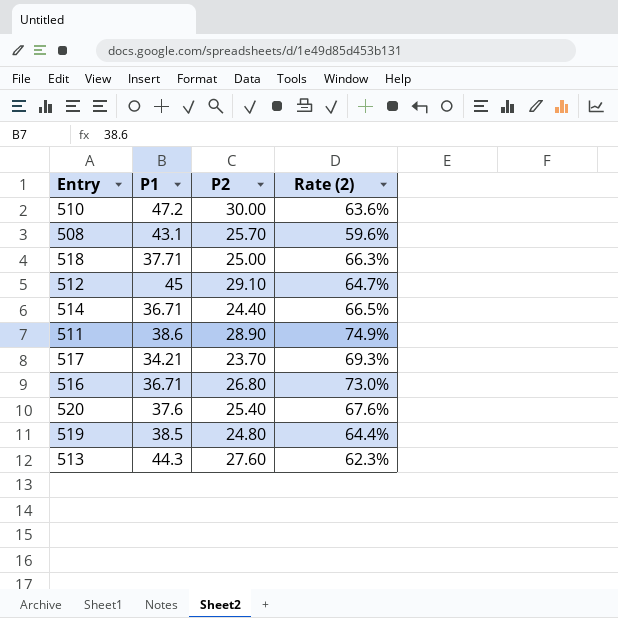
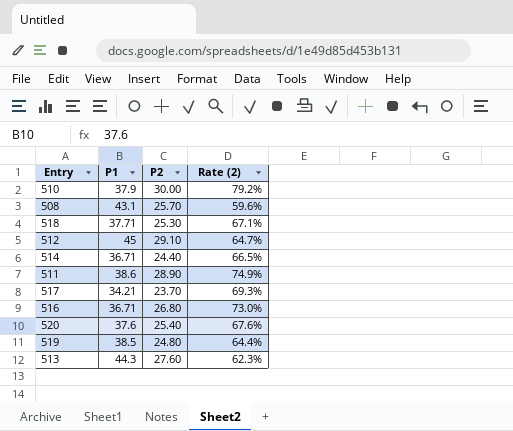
510 | P1: 47.2 -> 37.9
510 | Rate (2): 63.6% -> 79.2%
518 | P2: 25.00 -> 25.30
518 | Rate (2): 66.3% -> 67.1%

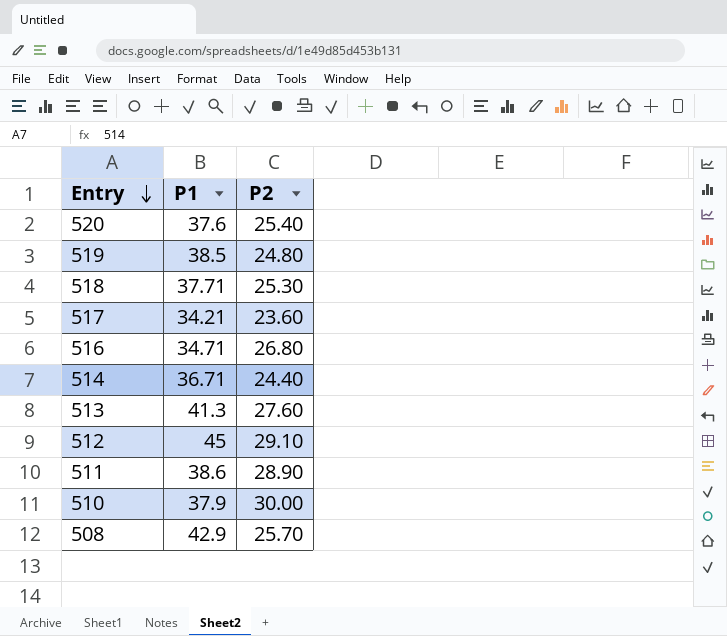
row order: none -> Entry descending
column Rate (2) | formula: [P2] / [P1] -> none
517 | P2: 23.70 -> 23.60
516 | P1: 36.71 -> 34.71
513 | P1: 44.3 -> 41.3
508 | P1: 43.1 -> 42.9

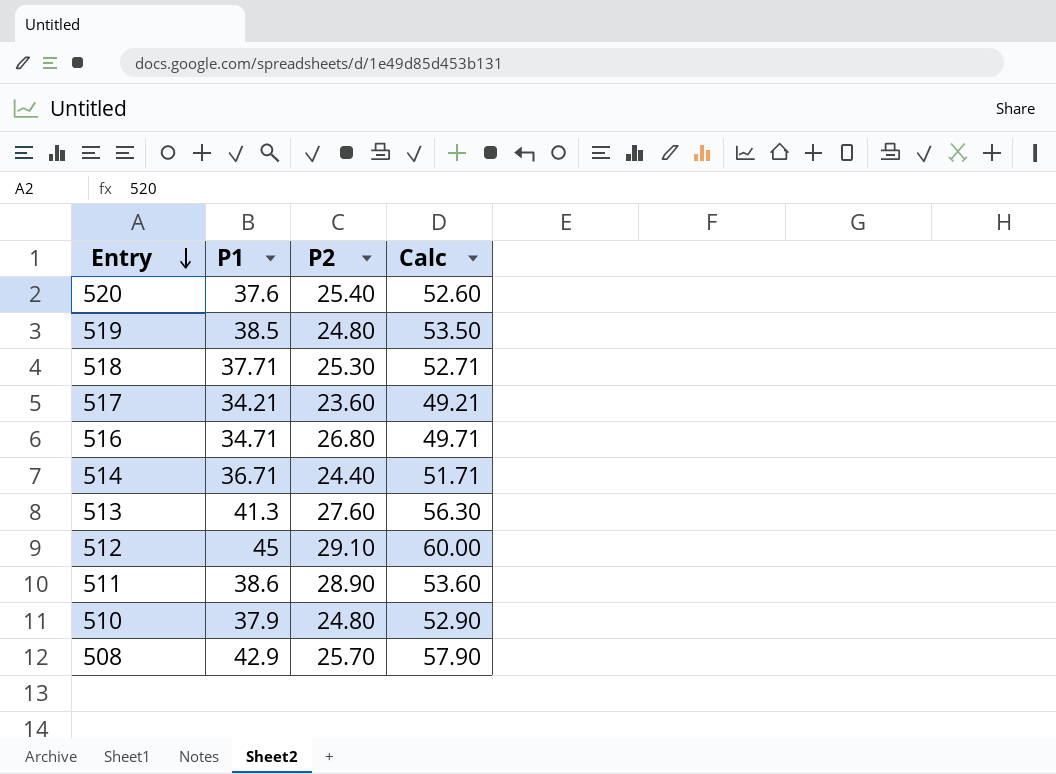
column Calc | formula: none -> [P1] + 15
510 | P2: 30.00 -> 24.80

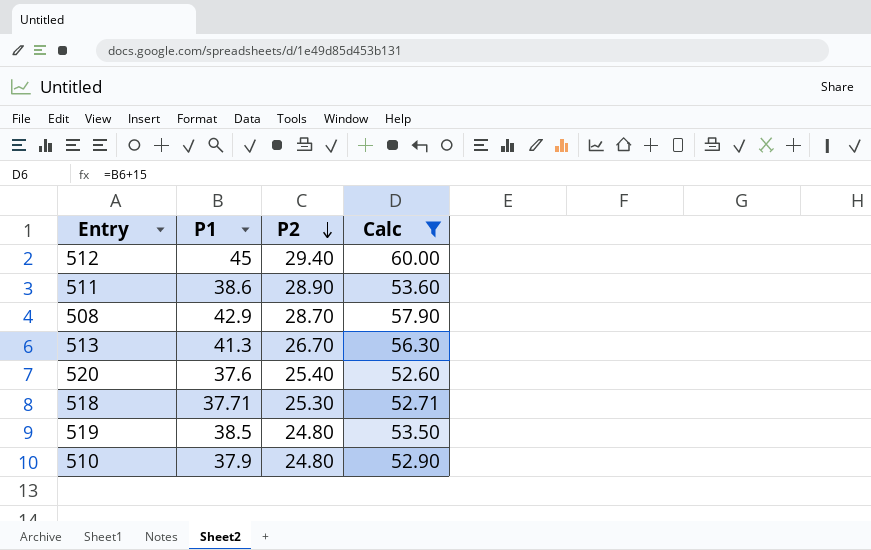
filter: none -> Calc >= 52.60
row order: Entry descending -> P2 descending
512 | P2: 29.10 -> 29.40
508 | P2: 25.70 -> 28.70
513 | P2: 27.60 -> 26.70

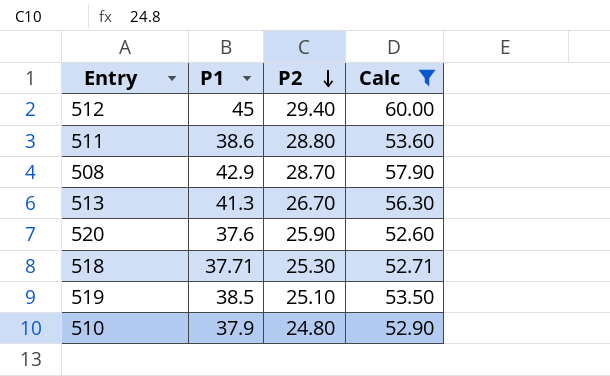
511 | P2: 28.90 -> 28.80
520 | P2: 25.40 -> 25.90
519 | P2: 24.80 -> 25.10

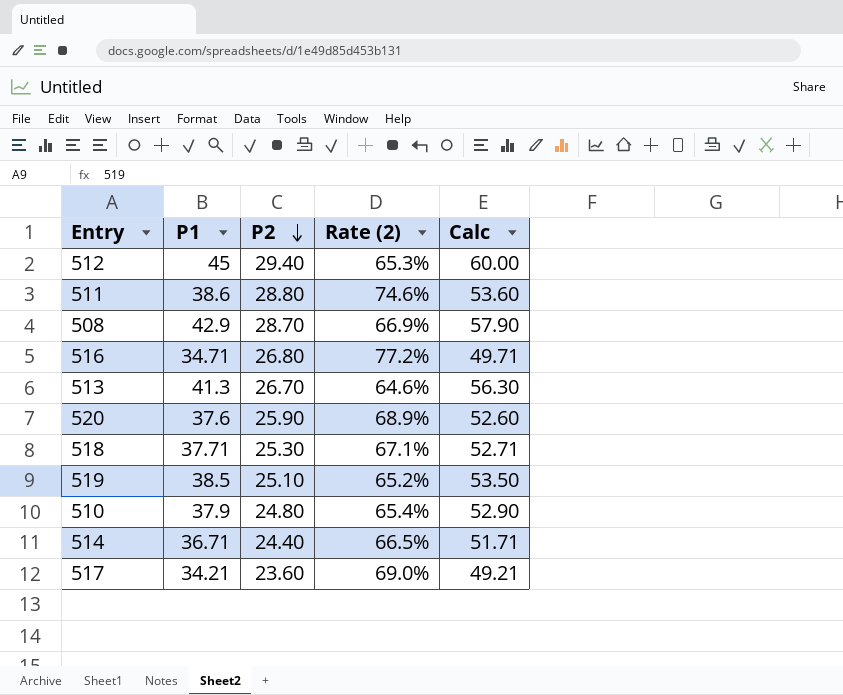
filter: Calc >= 52.60 -> none
column Rate (2) | formula: none -> [P2] / [P1]

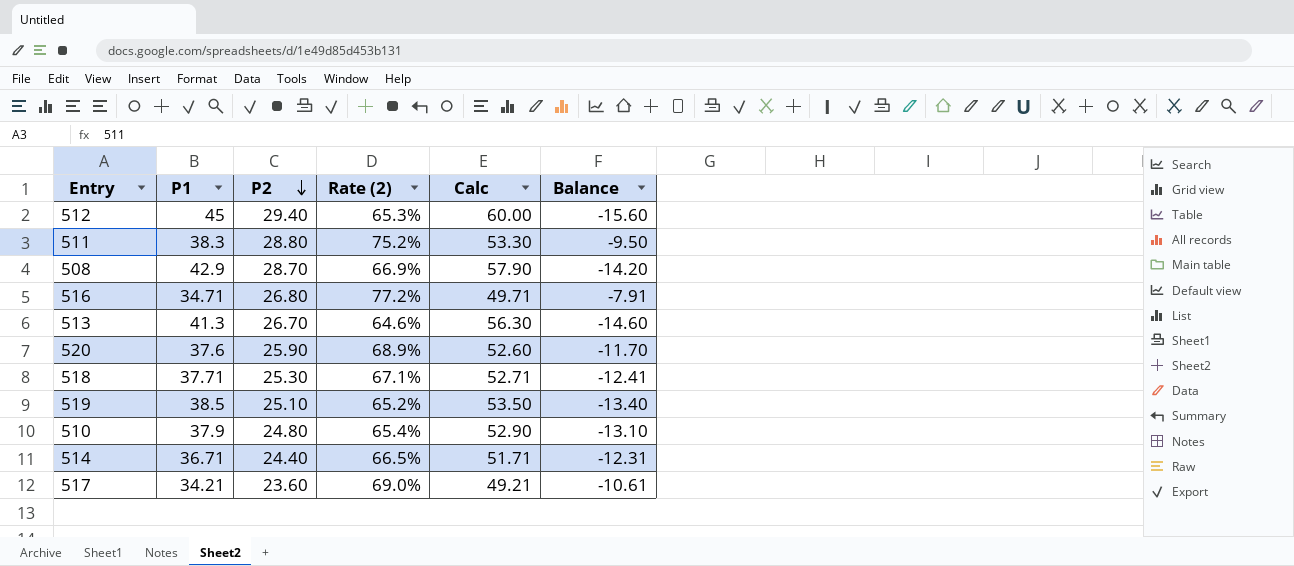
column Balance | formula: none -> [P2] - [P1]
511 | P1: 38.6 -> 38.3
511 | Rate (2): 74.6% -> 75.2%
511 | Calc: 53.60 -> 53.30

